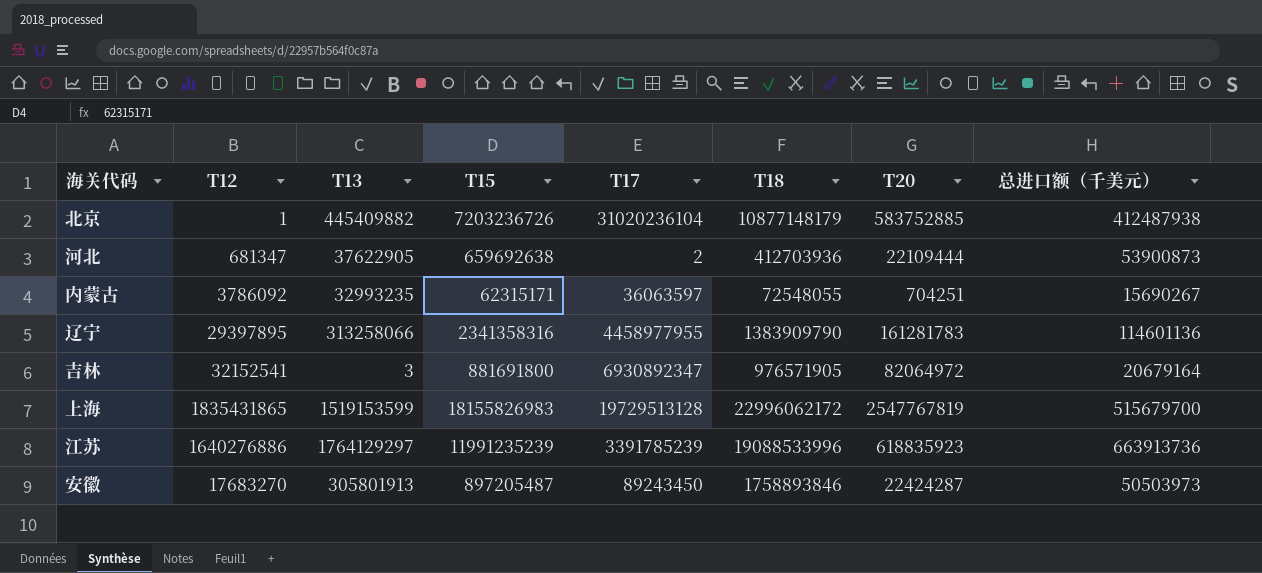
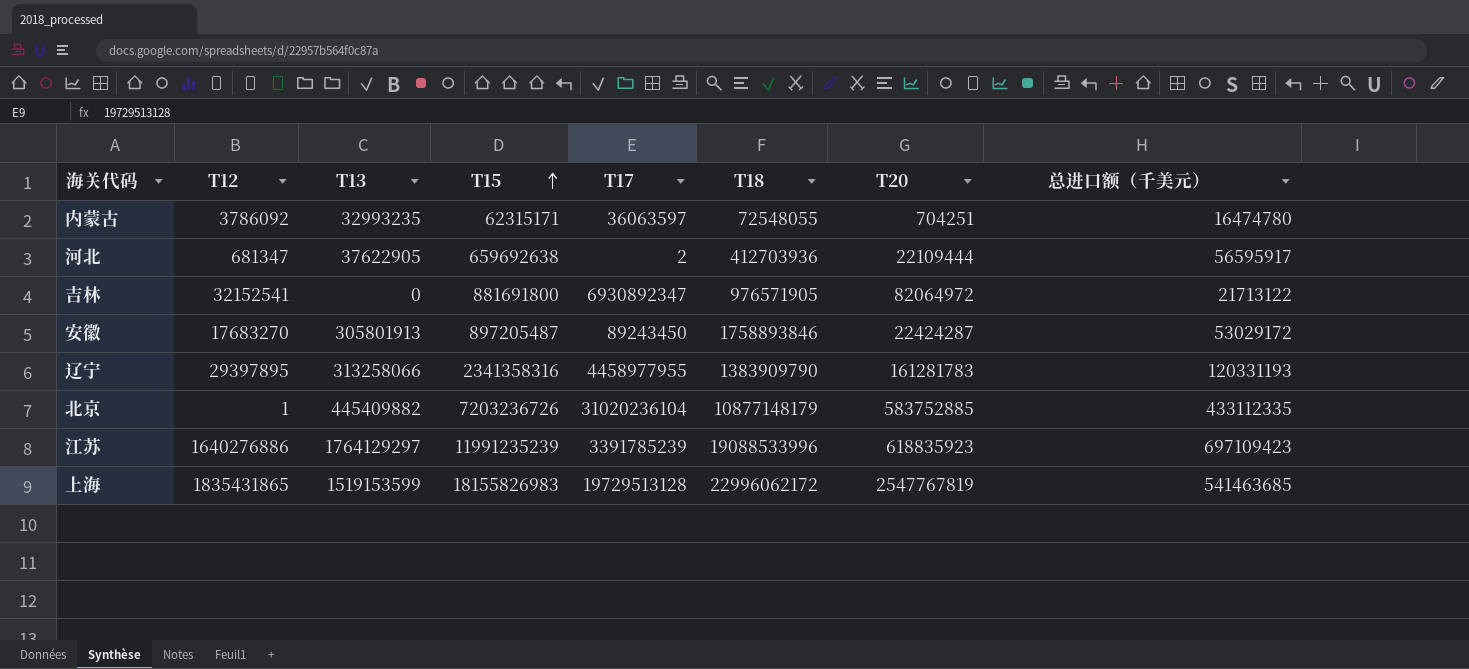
row order: none -> T15 ascending
内蒙古 | 总进口额（千美元）: 15690267 -> 16474780
河北 | 总进口额（千美元）: 53900873 -> 56595917
吉林 | T13: 3 -> 0
吉林 | 总进口额（千美元）: 20679164 -> 21713122
安徽 | 总进口额（千美元）: 50503973 -> 53029172
辽宁 | 总进口额（千美元）: 114601136 -> 120331193
北京 | 总进口额（千美元）: 412487938 -> 433112335
江苏 | 总进口额（千美元）: 663913736 -> 697109423
上海 | 总进口额（千美元）: 515679700 -> 541463685

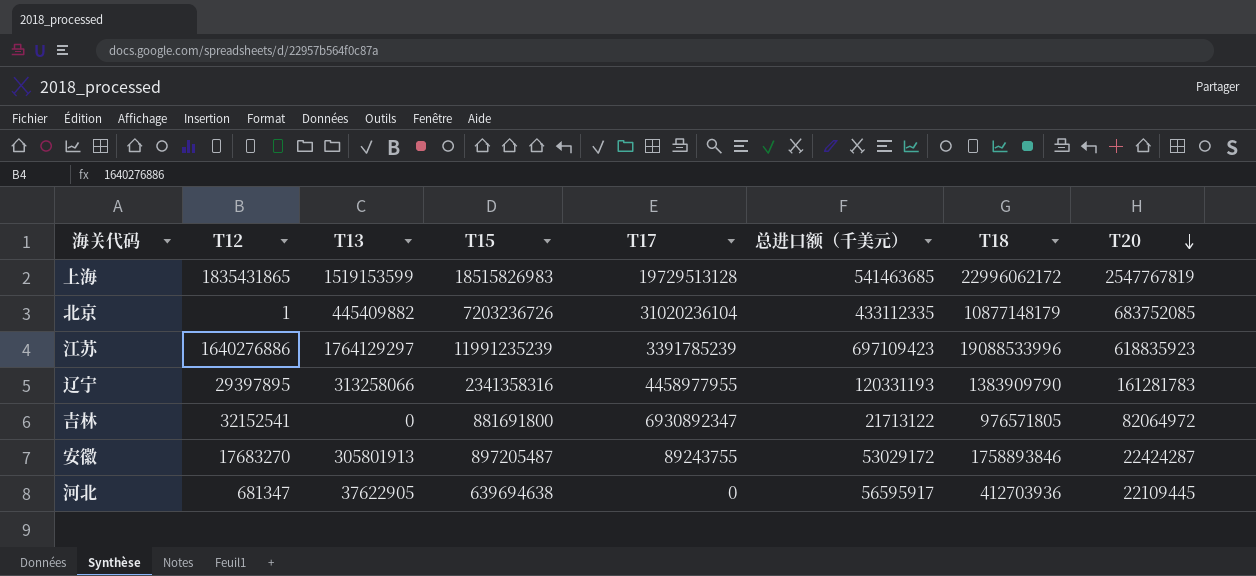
row order: T15 ascending -> T20 descending
column 总进口额（千美元） | position: 8 -> 6
row 内蒙古: 3786092 | 32993235 | 62315171 | 36063597 | 72548055 | 704251 | 16474780 -> none
上海 | T15: 18155826983 -> 18515826983
北京 | T20: 583752885 -> 683752085
吉林 | T18: 976571905 -> 976571805
安徽 | T17: 89243450 -> 89243755
河北 | T15: 659692638 -> 639694638
河北 | T17: 2 -> 0
河北 | T20: 22109444 -> 22109445

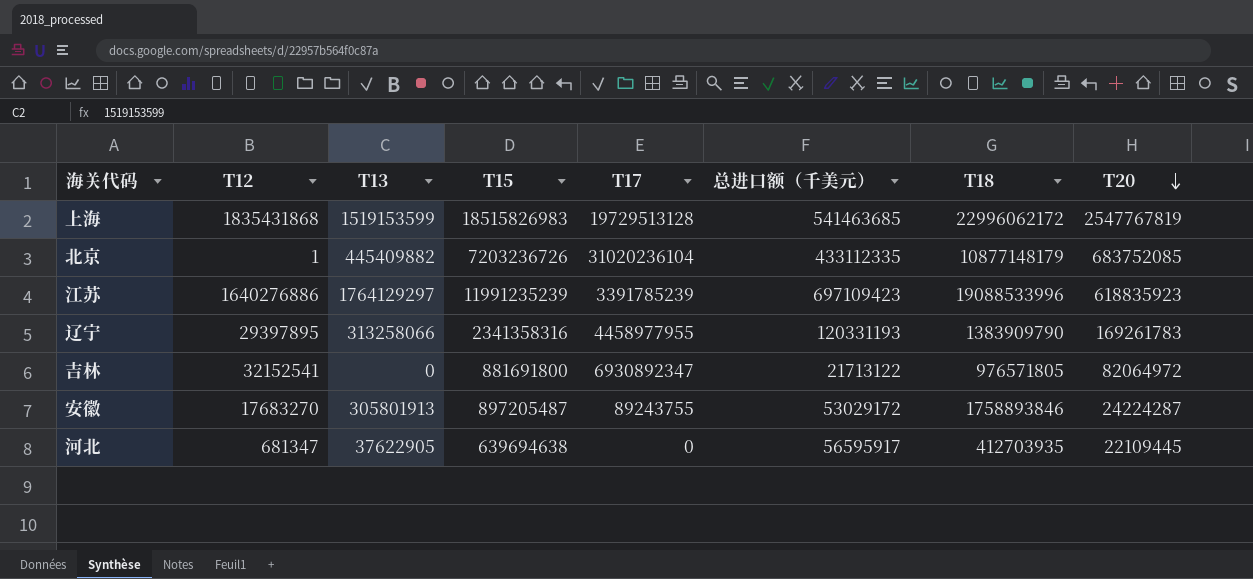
上海 | T12: 1835431865 -> 1835431868
辽宁 | T20: 161281783 -> 169261783
安徽 | T20: 22424287 -> 24224287
河北 | T18: 412703936 -> 412703935

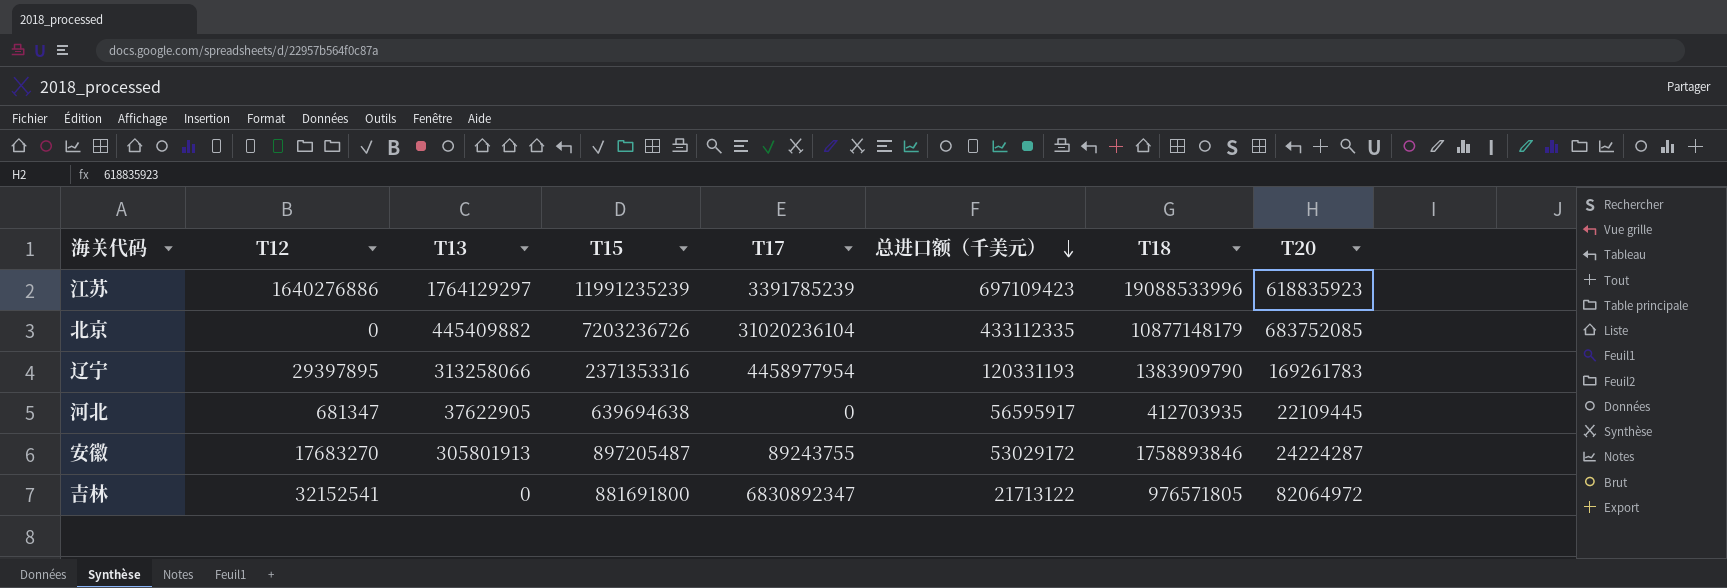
row order: T20 descending -> 总进口额（千美元） descending
row 上海: 1835431868 | 1519153599 | 18515826983 | 19729513128 | 541463685 | 22996062172 | 2547767819 -> none
北京 | T12: 1 -> 0
辽宁 | T15: 2341358316 -> 2371353316
辽宁 | T17: 4458977955 -> 4458977954
吉林 | T17: 6930892347 -> 6830892347

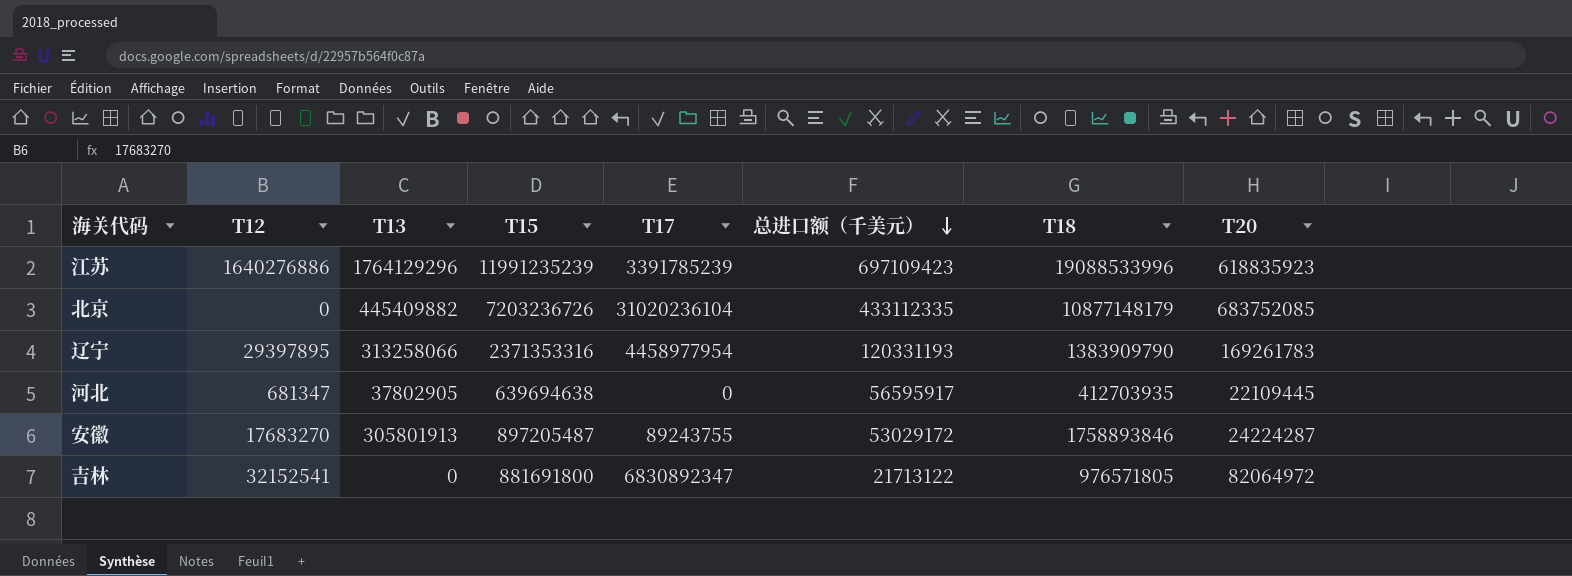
江苏 | T13: 1764129297 -> 1764129296
河北 | T13: 37622905 -> 37802905

